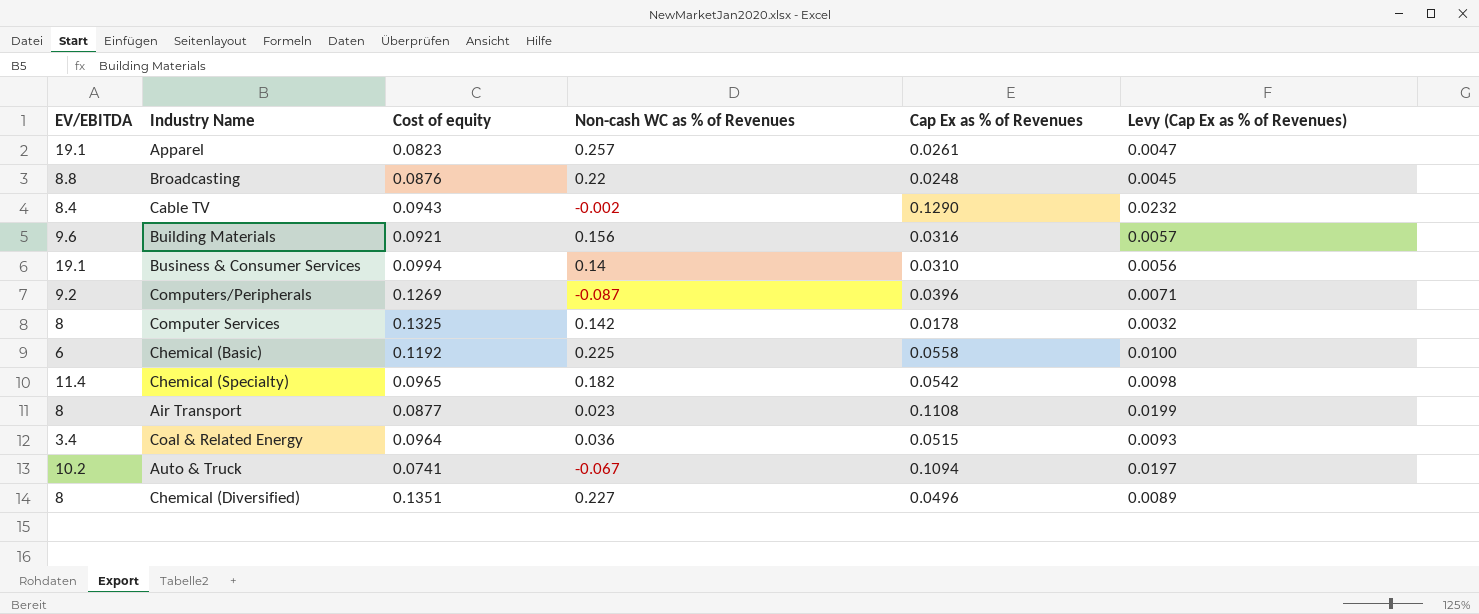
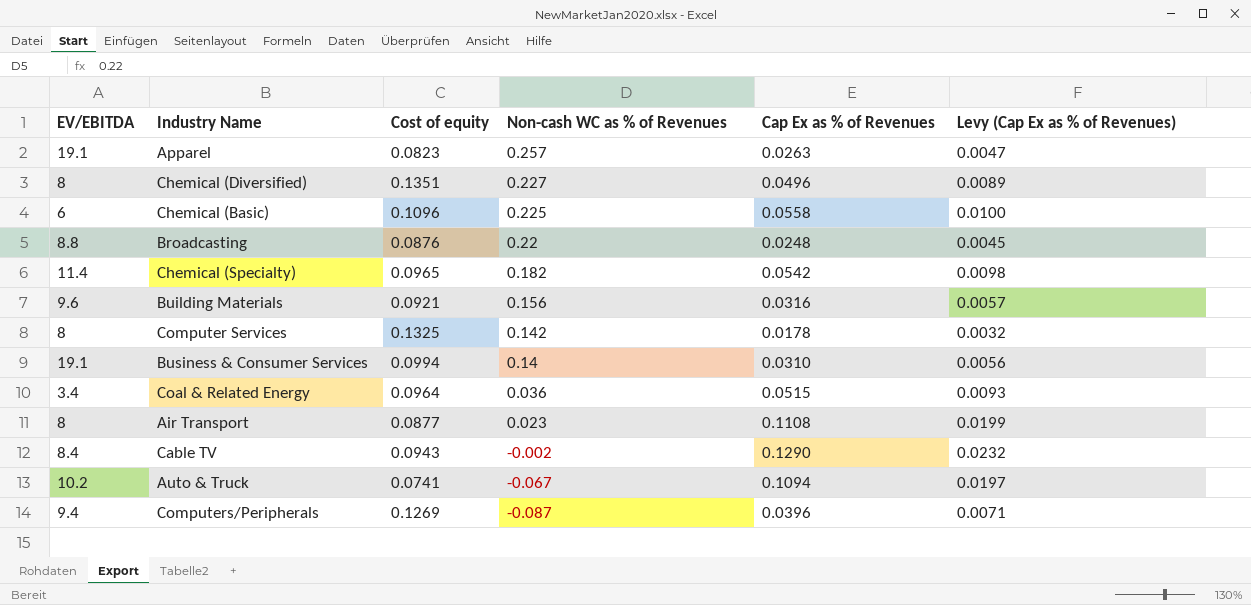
row order: none -> Non-cash WC as % of Revenues descending
Apparel | Cap Ex as % of Revenues: 0.0261 -> 0.0263
Chemical (Basic) | Cost of equity: 0.1192 -> 0.1096
Computers/Peripherals | EV/EBITDA: 9.2 -> 9.4

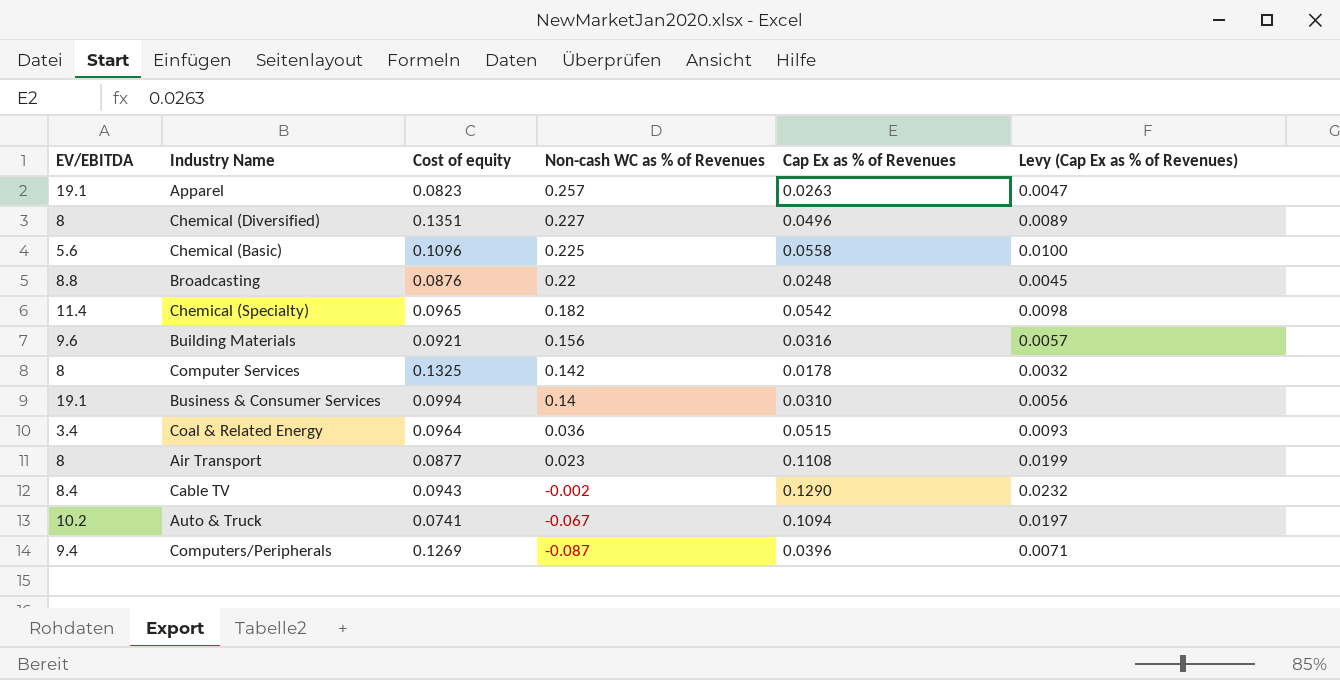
Chemical (Basic) | EV/EBITDA: 6 -> 5.6

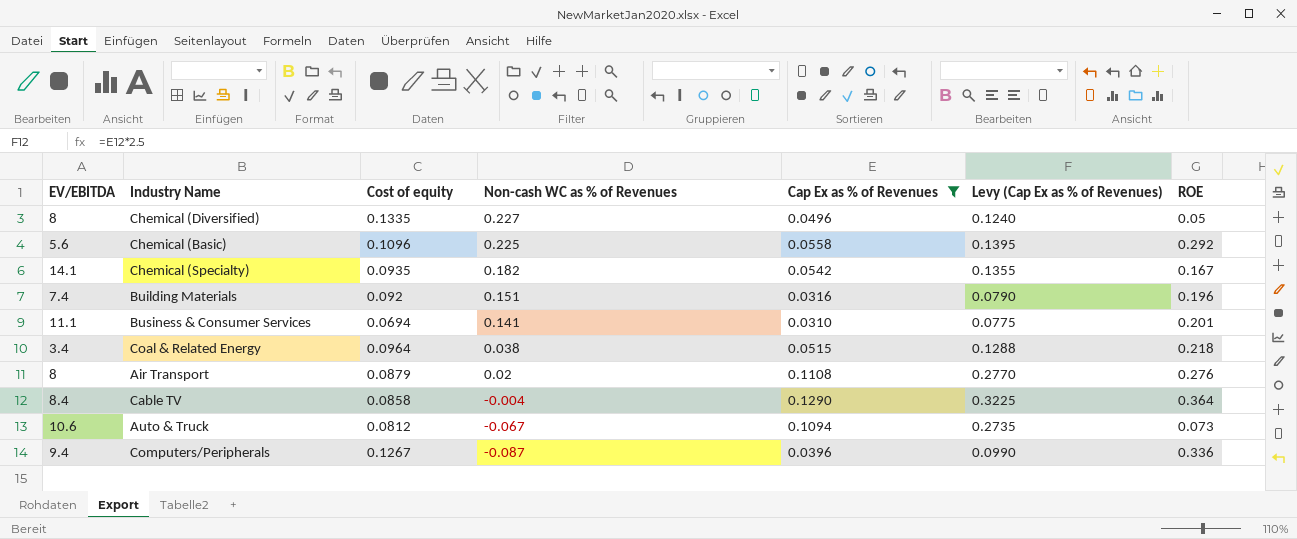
filter: none -> Cap Ex as % of Revenues >= 0.0310
column Levy (Cap Ex as % of Revenues) | formula: [Cap Ex as % of Revenues] * 0.18 -> [Cap Ex as % of Revenues] * 2.5
column ROE | position: none -> 7
Chemical (Diversified) | Cost of equity: 0.1351 -> 0.1335
Chemical (Specialty) | EV/EBITDA: 11.4 -> 14.1
Chemical (Specialty) | Cost of equity: 0.0965 -> 0.0935
Building Materials | EV/EBITDA: 9.6 -> 7.4
Building Materials | Cost of equity: 0.0921 -> 0.092
Building Materials | Non-cash WC as % of Revenues: 0.156 -> 0.151
Business & Consumer Services | EV/EBITDA: 19.1 -> 11.1
Business & Consumer Services | Cost of equity: 0.0994 -> 0.0694
Business & Consumer Services | Non-cash WC as % of Revenues: 0.14 -> 0.141
Coal & Related Energy | Non-cash WC as % of Revenues: 0.036 -> 0.038
Air Transport | Cost of equity: 0.0877 -> 0.0879
Air Transport | Non-cash WC as % of Revenues: 0.023 -> 0.02
Cable TV | Cost of equity: 0.0943 -> 0.0858
Cable TV | Non-cash WC as % of Revenues: -0.002 -> -0.004
Auto & Truck | EV/EBITDA: 10.2 -> 10.6
Auto & Truck | Cost of equity: 0.0741 -> 0.0812
Computers/Peripherals | Cost of equity: 0.1269 -> 0.1267

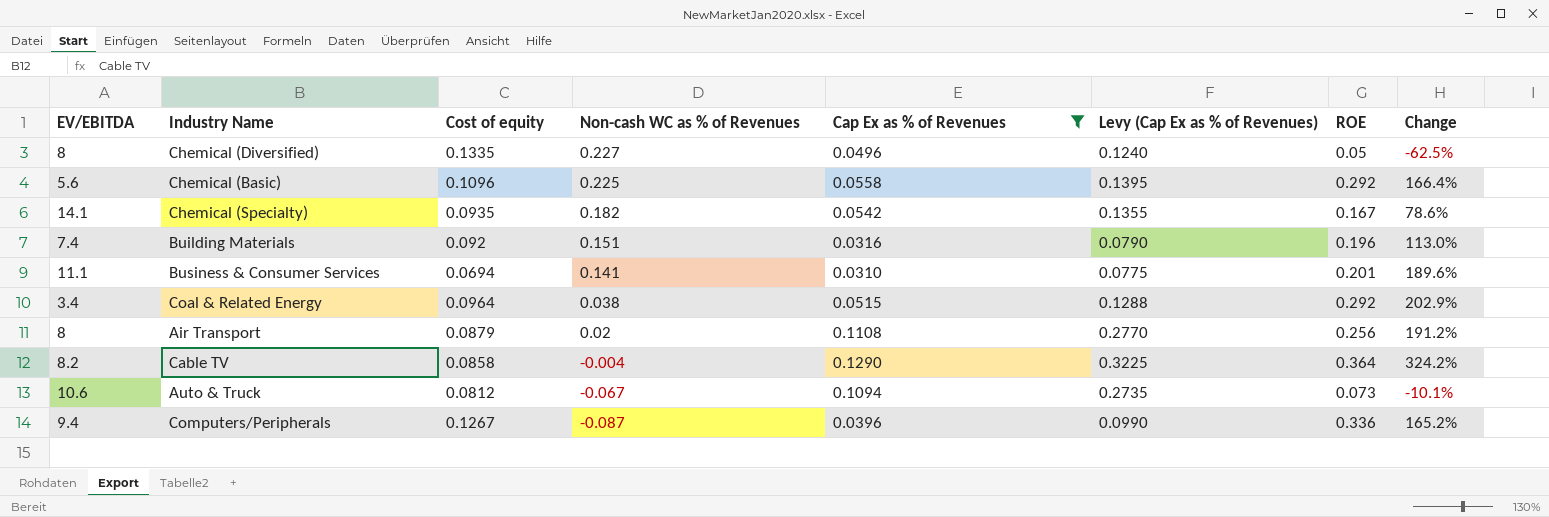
column Change | formula: none -> ([ROE] - [Cost of equity]) / [Cost of equity]
Coal & Related Energy | ROE: 0.218 -> 0.292
Air Transport | ROE: 0.276 -> 0.256
Cable TV | EV/EBITDA: 8.4 -> 8.2

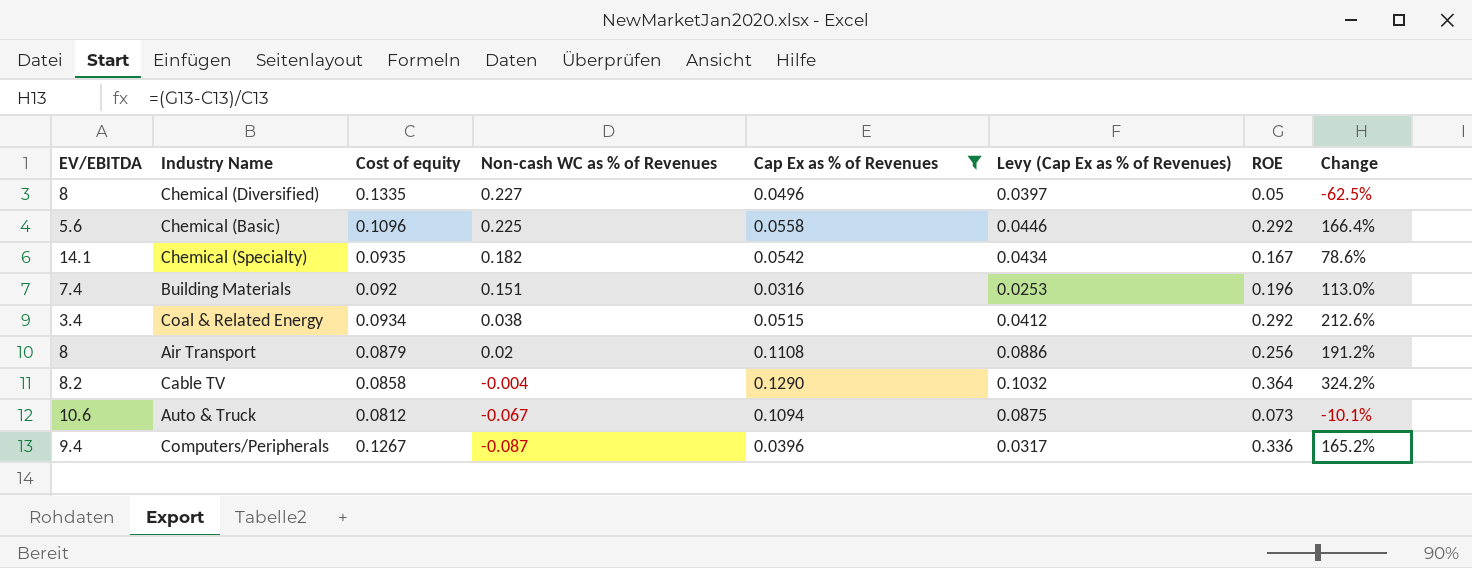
column Levy (Cap Ex as % of Revenues) | formula: [Cap Ex as % of Revenues] * 2.5 -> [Cap Ex as % of Revenues] * 0.8
row Business & Consumer Services: 11.1 | 0.0694 | 0.141 | 0.0310 | 0.0775 | 0.201 | 189.6% -> none
Coal & Related Energy | Cost of equity: 0.0964 -> 0.0934
Coal & Related Energy | Change: 202.9% -> 212.6%

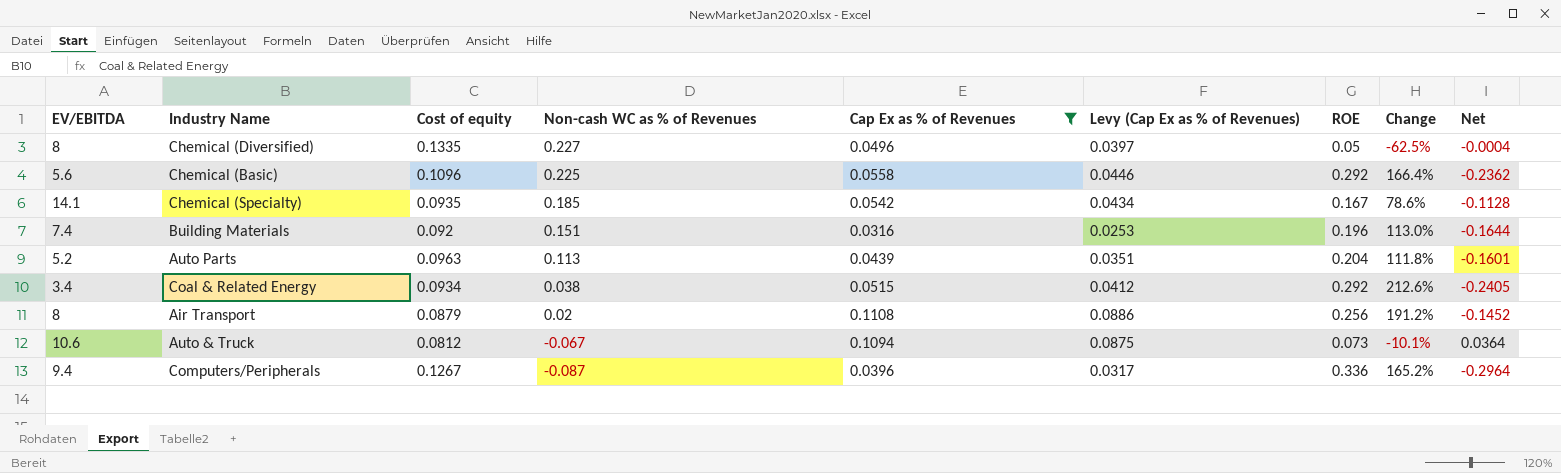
column Net | formula: none -> [Cap Ex as % of Revenues] - [ROE]
row Cable TV: 8.2 | 0.0858 | -0.004 | 0.1290 | 0.1032 | 0.364 | 324.2% -> none
Chemical (Specialty) | Non-cash WC as % of Revenues: 0.182 -> 0.185
row Auto Parts: none -> 5.2 | 0.0963 | 0.113 | 0.0439 | 0.0351 | 0.204 | 111.8% | -0.1601

